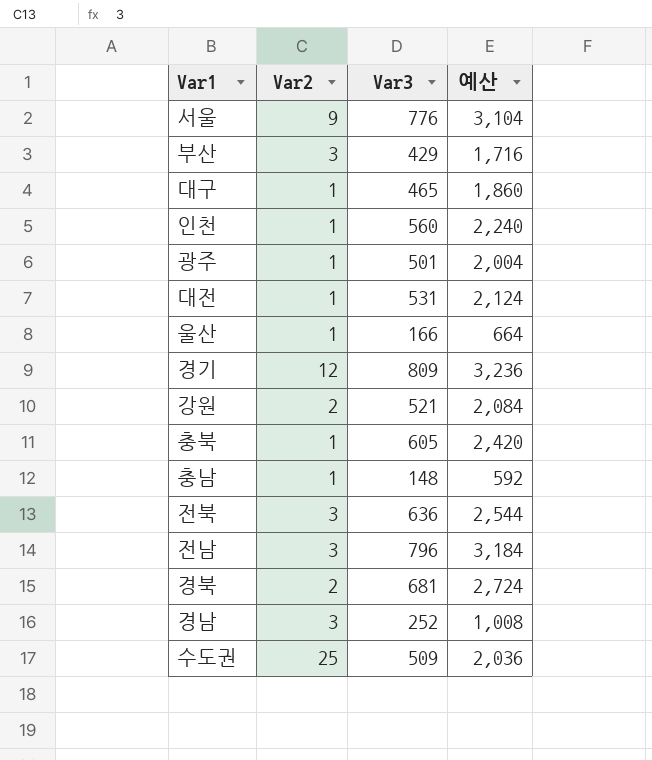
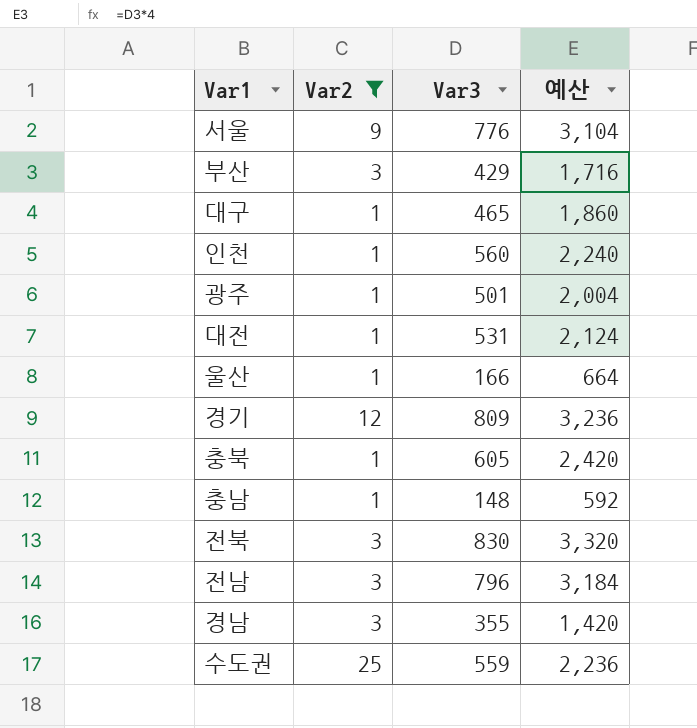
filter: none -> Var2 != 2
전북 | Var3: 636 -> 830
전북 | 예산: 2,544 -> 3,320
경남 | Var3: 252 -> 355
경남 | 예산: 1,008 -> 1,420
수도권 | Var3: 509 -> 559
수도권 | 예산: 2,036 -> 2,236

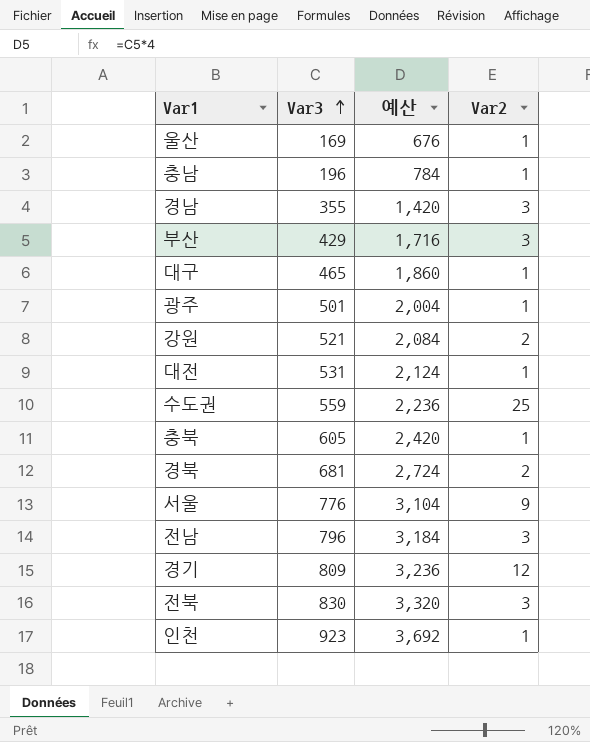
filter: Var2 != 2 -> none
row order: none -> Var3 ascending
column Var2 | position: 2 -> 4
울산 | Var3: 166 -> 169
울산 | 예산: 664 -> 676
충남 | Var3: 148 -> 196
충남 | 예산: 592 -> 784
인천 | Var3: 560 -> 923
인천 | 예산: 2,240 -> 3,692

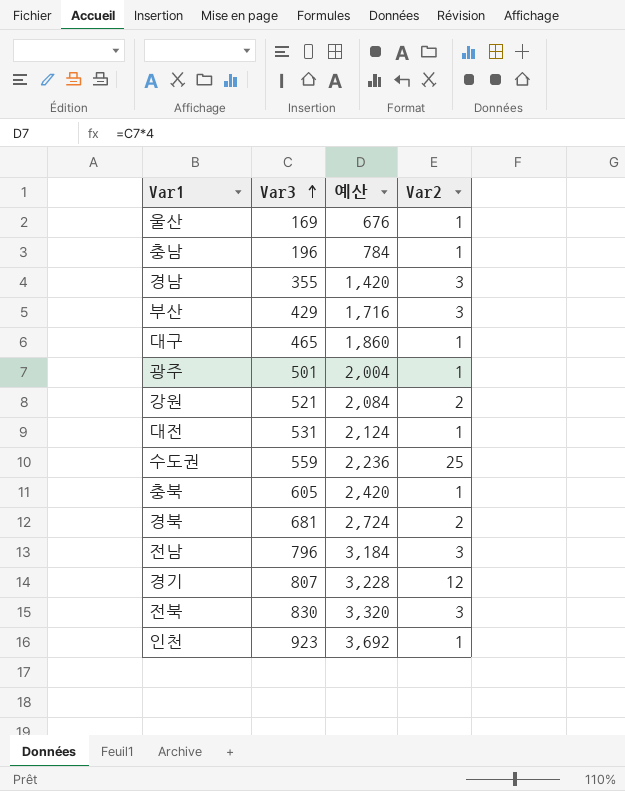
row 서울: 776 | 3,104 | 9 -> none
경기 | Var3: 809 -> 807
경기 | 예산: 3,236 -> 3,228

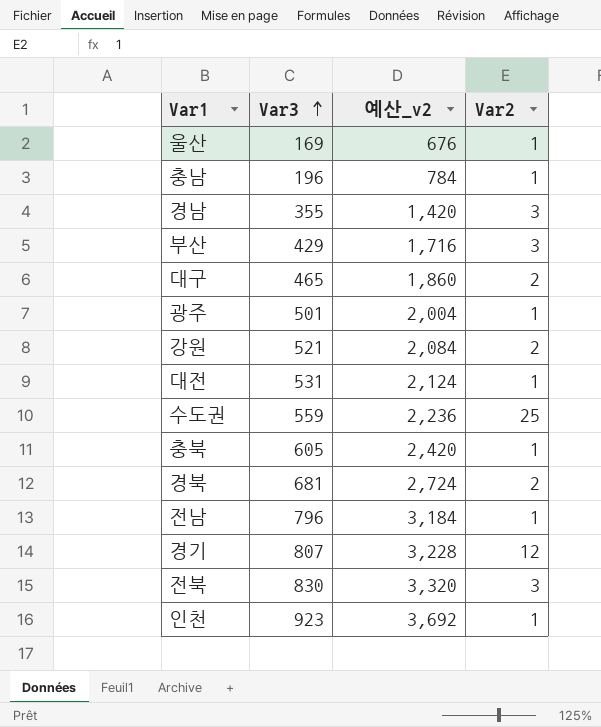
column name: 예산 -> 예산_v2
대구 | Var2: 1 -> 2
전남 | Var2: 3 -> 1

